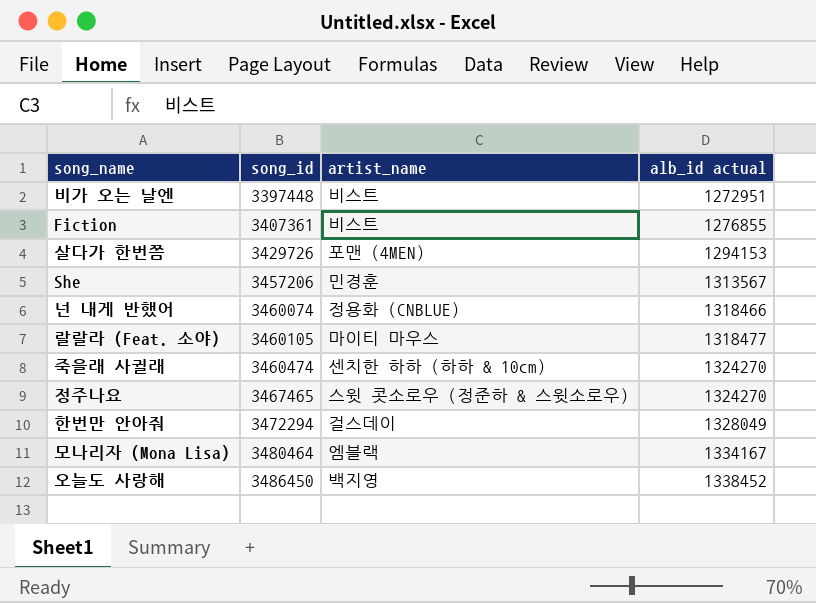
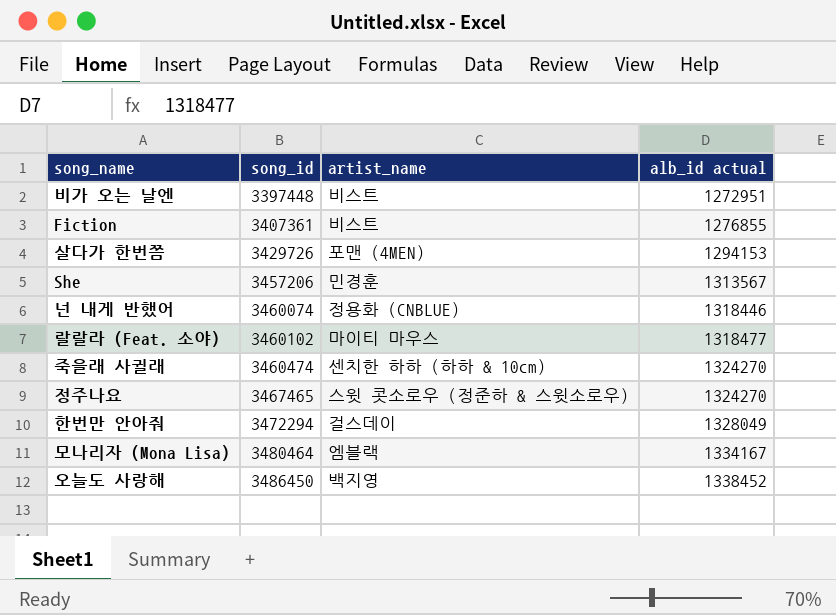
넌 내게 반했어 | alb_id actual: 1318466 -> 1318446
랄랄라 (Feat. 소야) | song_id: 3460105 -> 3460102

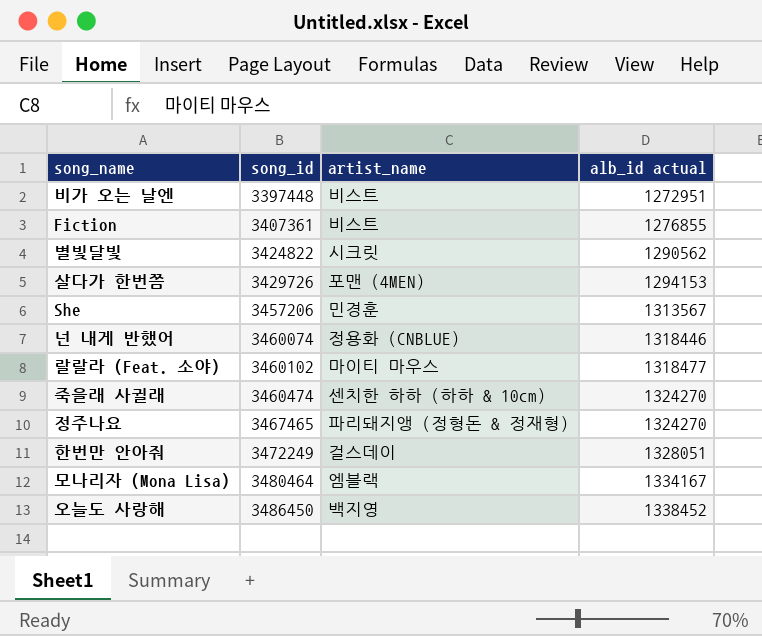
row 별빛달빛: none -> 3424822 | 시크릿 | 1290562
정주나요 | artist_name: 스윗 콧소로우 (정준하 & 스윗소로우) -> 파리돼지앵 (정형돈 & 정재형)
한번만 안아줘 | song_id: 3472294 -> 3472249
한번만 안아줘 | alb_id actual: 1328049 -> 1328051

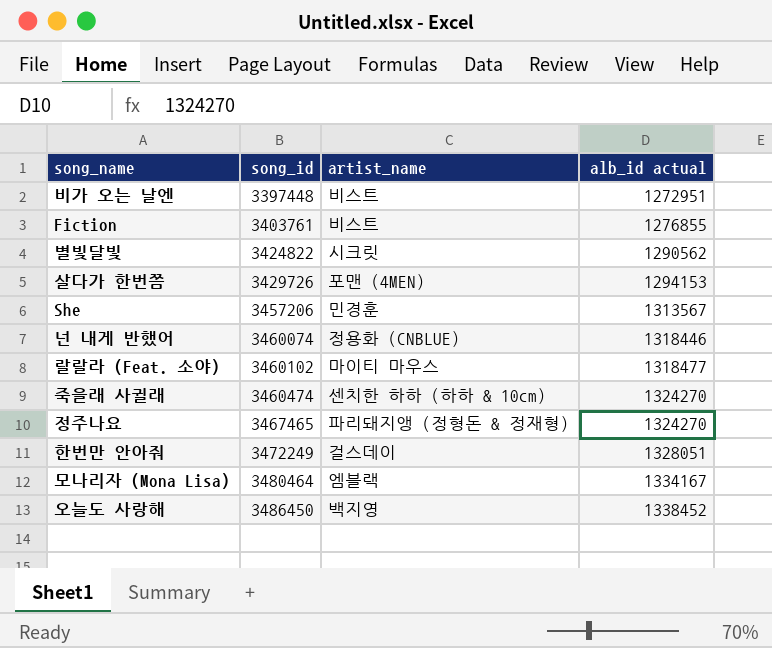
Fiction | song_id: 3407361 -> 3403761

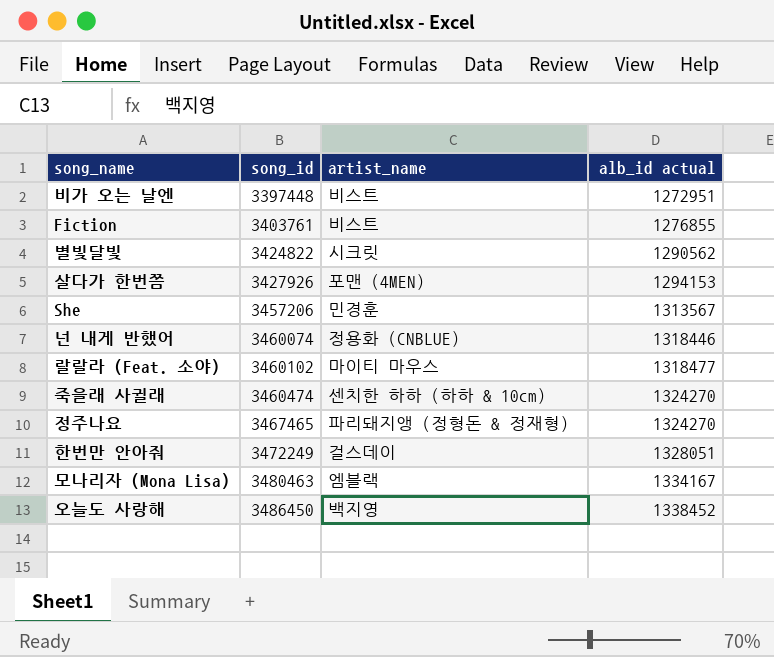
살다가 한번쯤 | song_id: 3429726 -> 3427926
모나리자 (Mona Lisa) | song_id: 3480464 -> 3480463

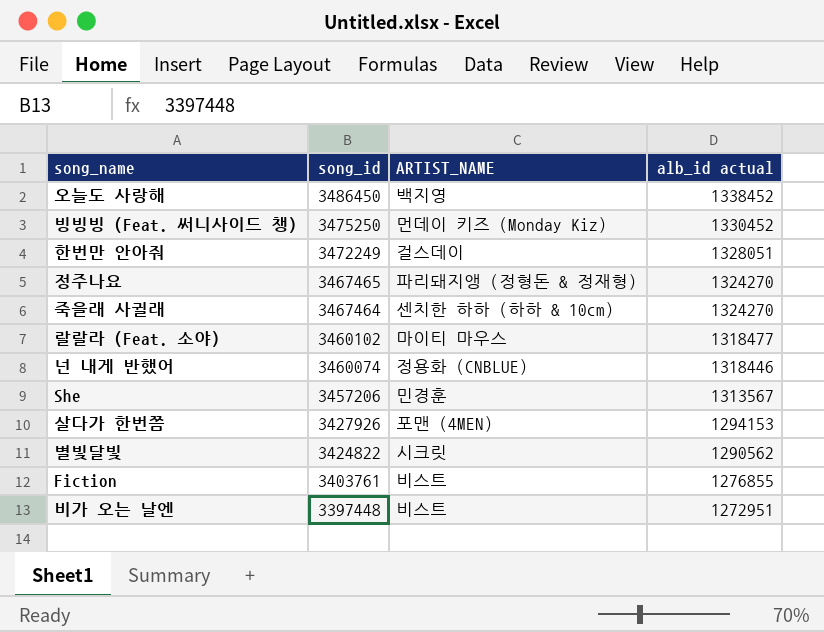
row order: song_id ascending -> song_id descending
column name: artist_name -> ARTIST_NAME
row 모나리자 (Mona Lisa): 3480463 | 엠블랙 | 1334167 -> none
row 빙빙빙 (Feat. 써니사이드 챙): none -> 3475250 | 먼데이 키즈 (Monday Kiz) | 1330452
죽을래 사귈래 | song_id: 3460474 -> 3467464

